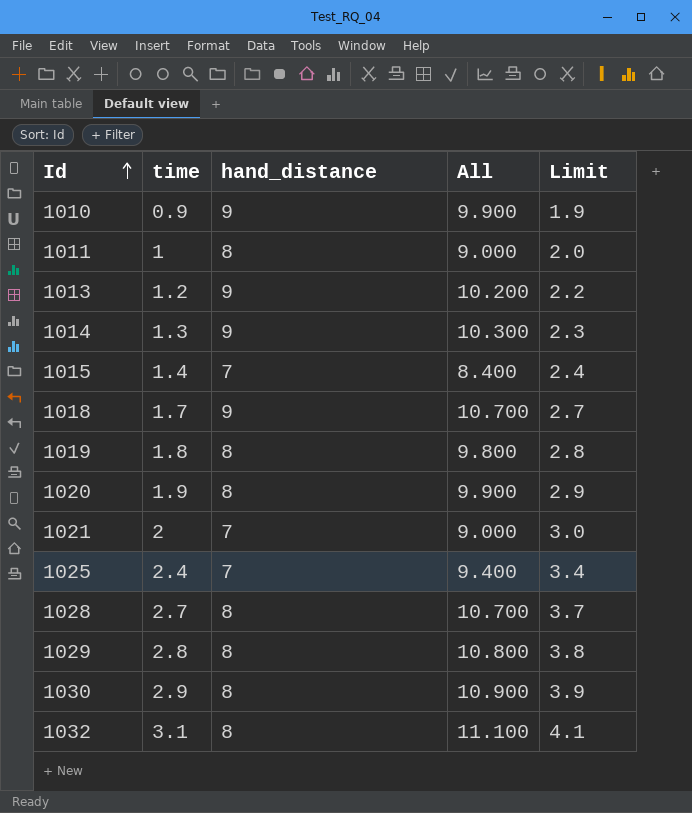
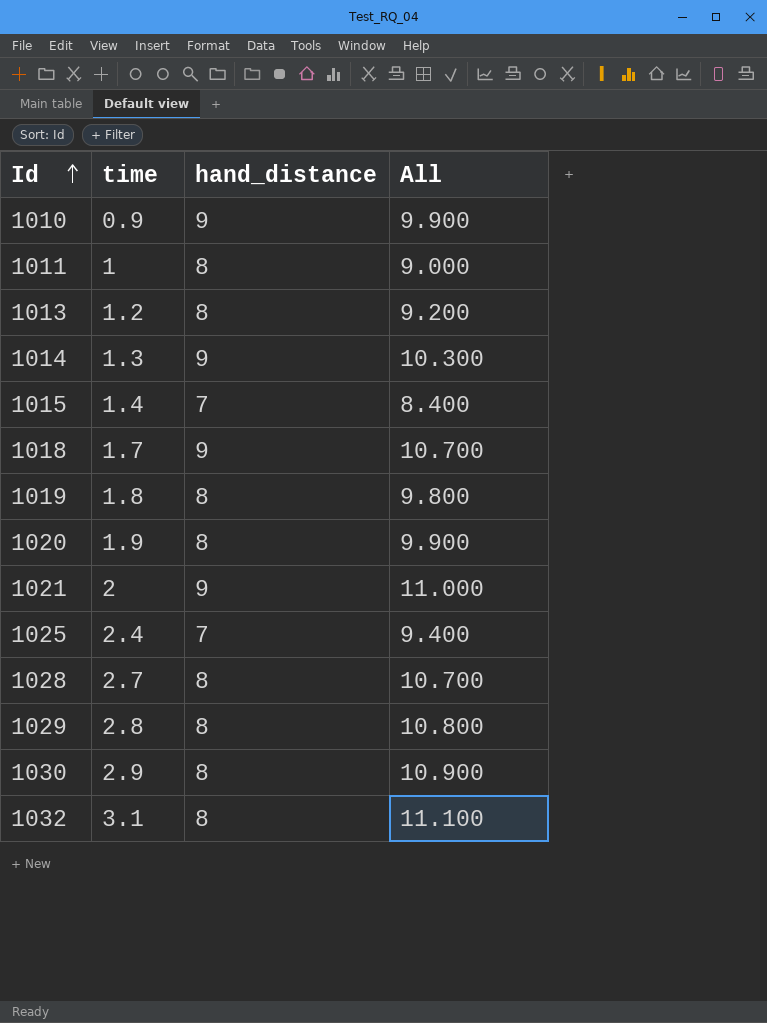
column Limit | formula: [time] + 1 -> none
1013 | hand_distance: 9 -> 8
1013 | All: 10.200 -> 9.200
1021 | hand_distance: 7 -> 9
1021 | All: 9.000 -> 11.000

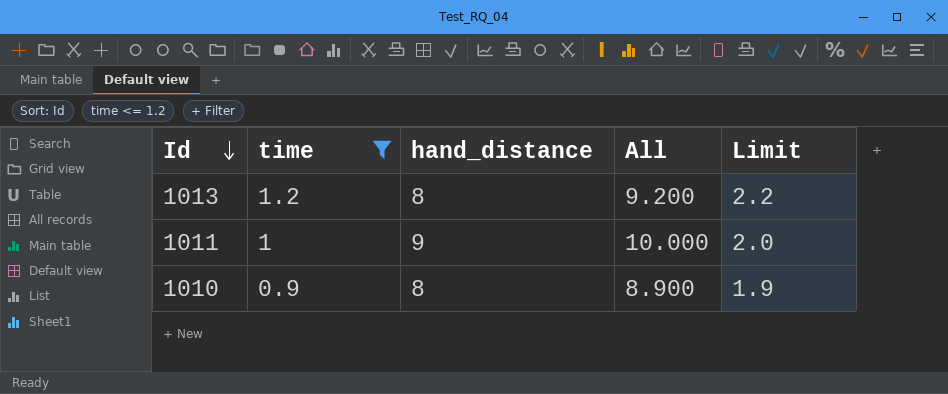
filter: none -> time <= 1.2
row order: Id ascending -> Id descending
column Limit | formula: none -> [time] + 1
1011 | hand_distance: 8 -> 9
1011 | All: 9.000 -> 10.000
1010 | hand_distance: 9 -> 8
1010 | All: 9.900 -> 8.900

